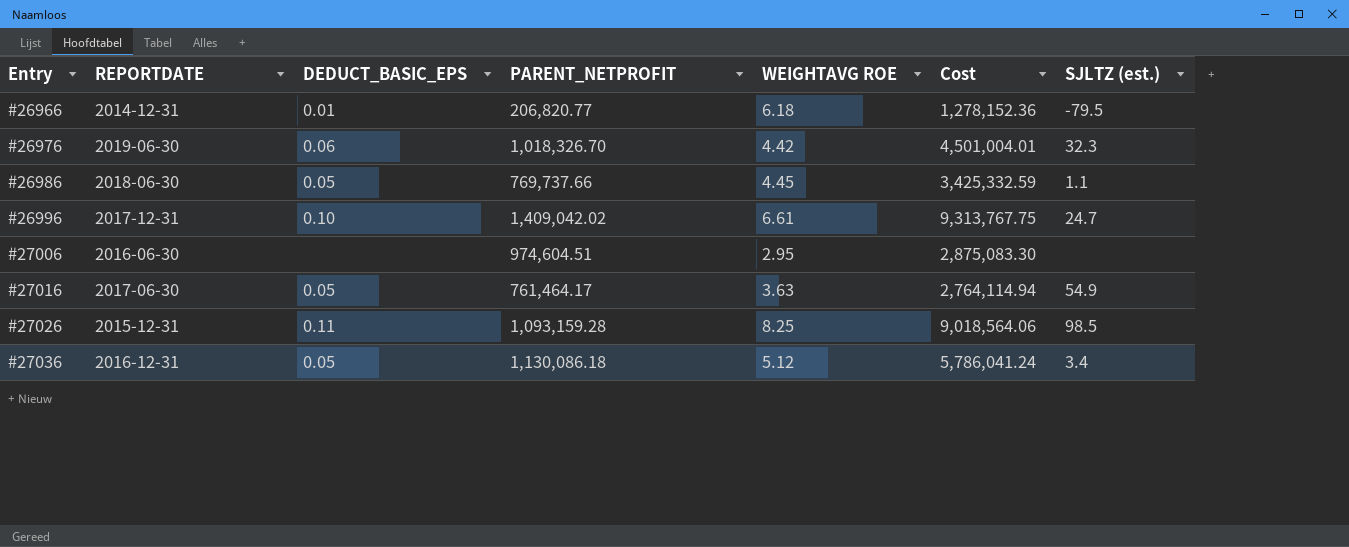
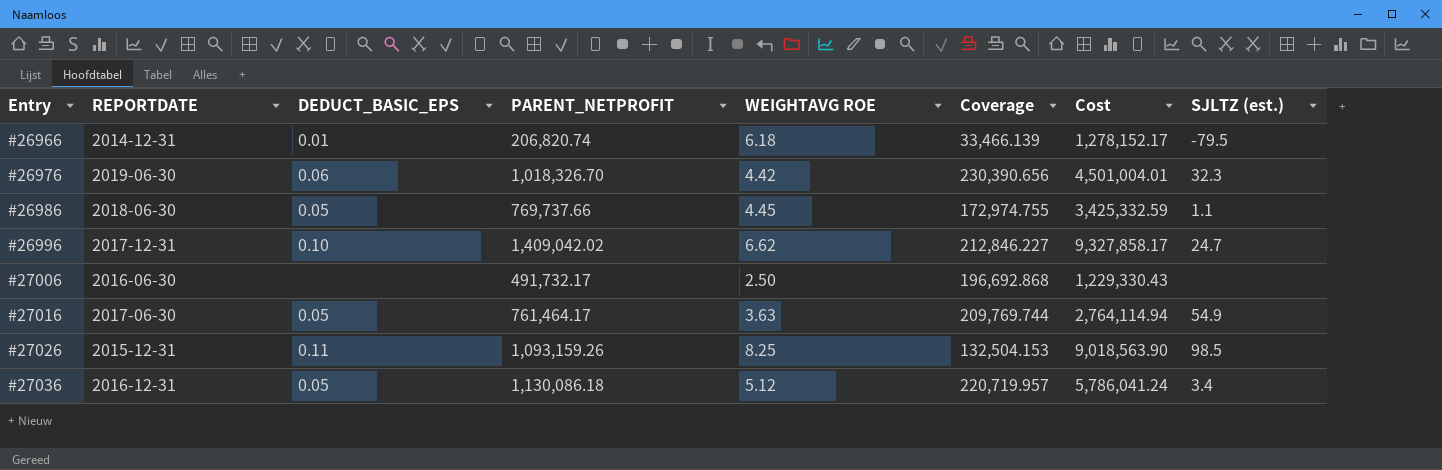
column Coverage | formula: none -> [PARENT_NETPROFIT] / [WEIGHTAVG ROE]
#26966 | PARENT_NETPROFIT: 206,820.77 -> 206,820.74
#26966 | Cost: 1,278,152.36 -> 1,278,152.17
#26996 | WEIGHTAVG ROE: 6.61 -> 6.62
#26996 | Cost: 9,313,767.75 -> 9,327,858.17
#27006 | PARENT_NETPROFIT: 974,604.51 -> 491,732.17
#27006 | WEIGHTAVG ROE: 2.95 -> 2.50
#27006 | Cost: 2,875,083.30 -> 1,229,330.43
#27026 | PARENT_NETPROFIT: 1,093,159.28 -> 1,093,159.26
#27026 | Cost: 9,018,564.06 -> 9,018,563.90

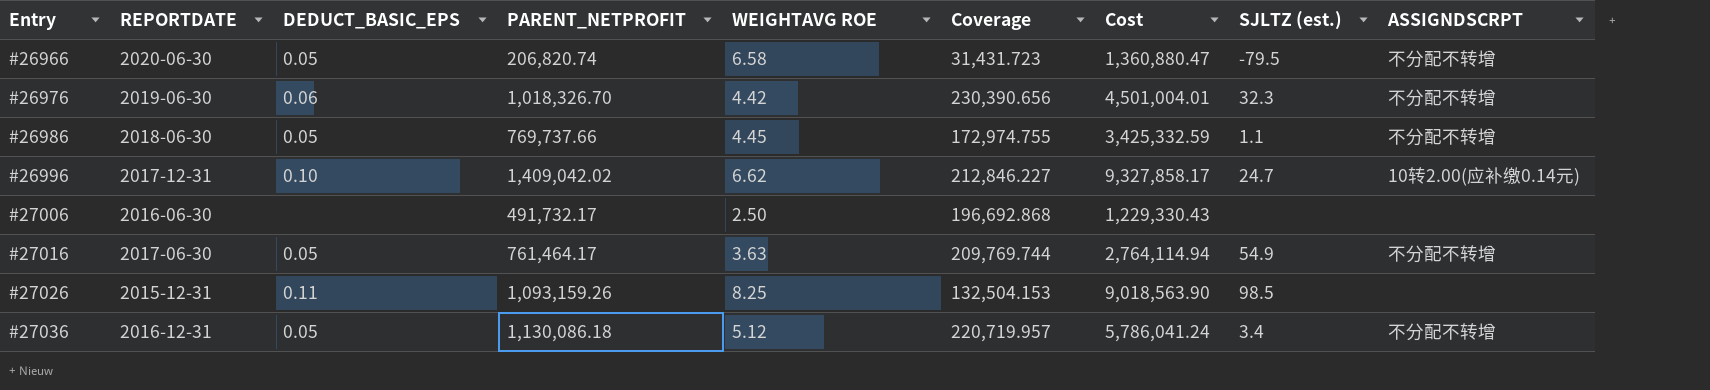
column ASSIGNDSCRPT | position: none -> 9
#26966 | REPORTDATE: 2014-12-31 -> 2020-06-30
#26966 | DEDUCT_BASIC_EPS: 0.01 -> 0.05
#26966 | WEIGHTAVG ROE: 6.18 -> 6.58
#26966 | Coverage: 33,466.139 -> 31,431.723
#26966 | Cost: 1,278,152.17 -> 1,360,880.47

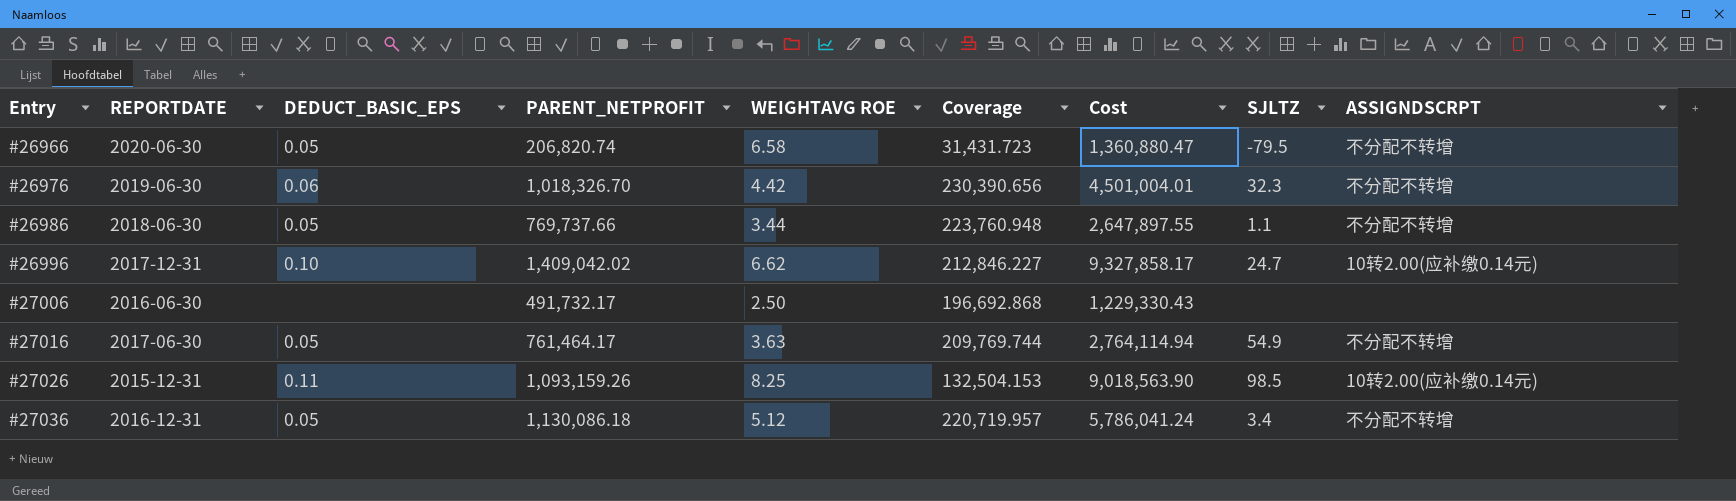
column name: SJLTZ (est.) -> SJLTZ
#26986 | WEIGHTAVG ROE: 4.45 -> 3.44
#26986 | Coverage: 172,974.755 -> 223,760.948
#26986 | Cost: 3,425,332.59 -> 2,647,897.55
#27026 | ASSIGNDSCRPT: none -> 10转2.00(应补缴0.14元)

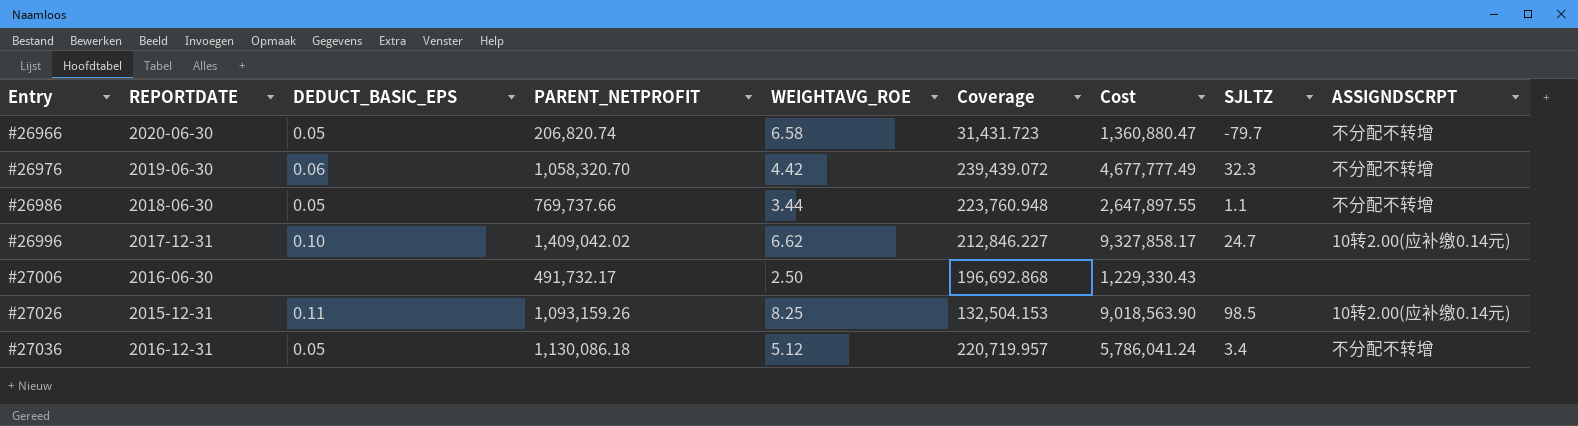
column name: WEIGHTAVG ROE -> WEIGHTAVG_ROE
row #27016: 2017-06-30 | 0.05 | 761,464.17 | 3.63 | 209,769.744 | 2,764,114.94 | 54.9 | 不分配不转增 -> none
#26966 | SJLTZ: -79.5 -> -79.7
#26976 | PARENT_NETPROFIT: 1,018,326.70 -> 1,058,320.70
#26976 | Coverage: 230,390.656 -> 239,439.072
#26976 | Cost: 4,501,004.01 -> 4,677,777.49

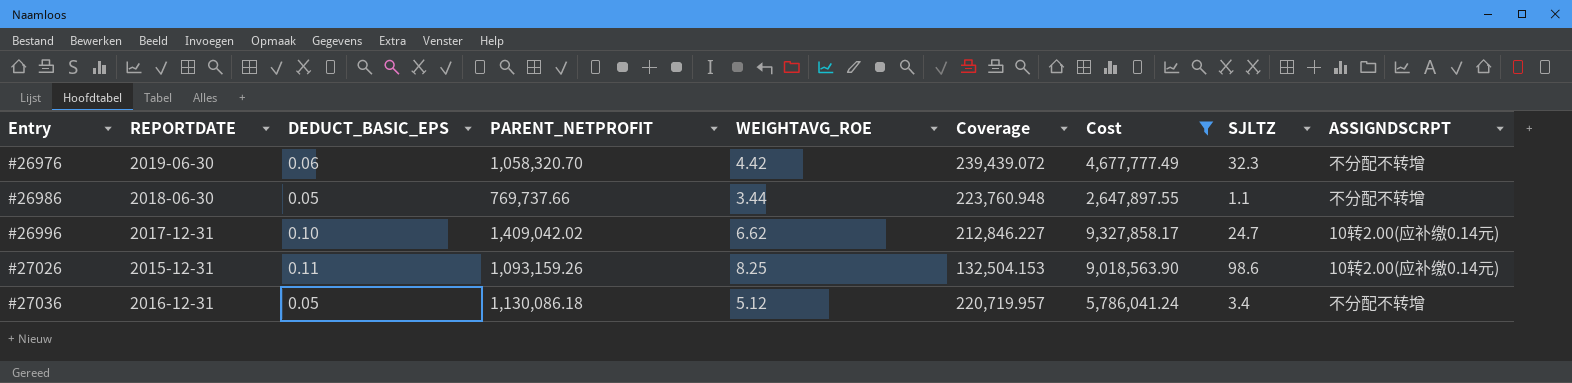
filter: none -> Cost >= 2,647,897.55
#27026 | SJLTZ: 98.5 -> 98.6

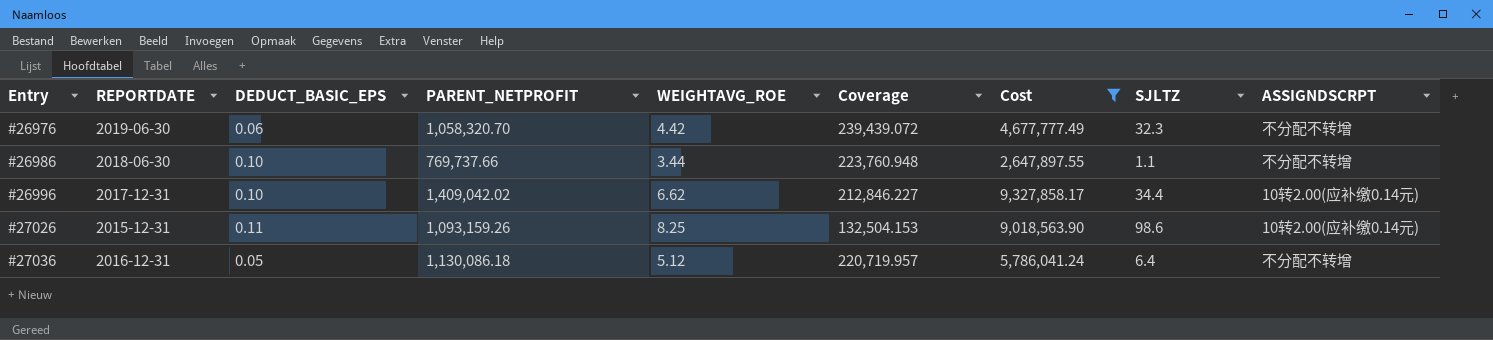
#26986 | DEDUCT_BASIC_EPS: 0.05 -> 0.10
#26996 | SJLTZ: 24.7 -> 34.4
#27036 | SJLTZ: 3.4 -> 6.4

